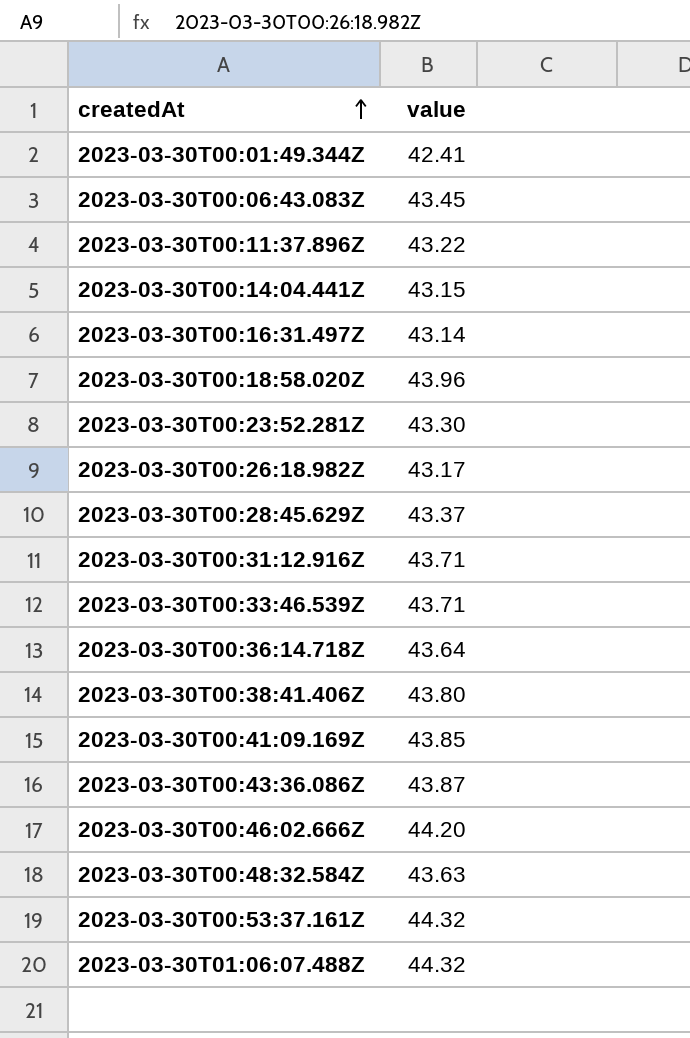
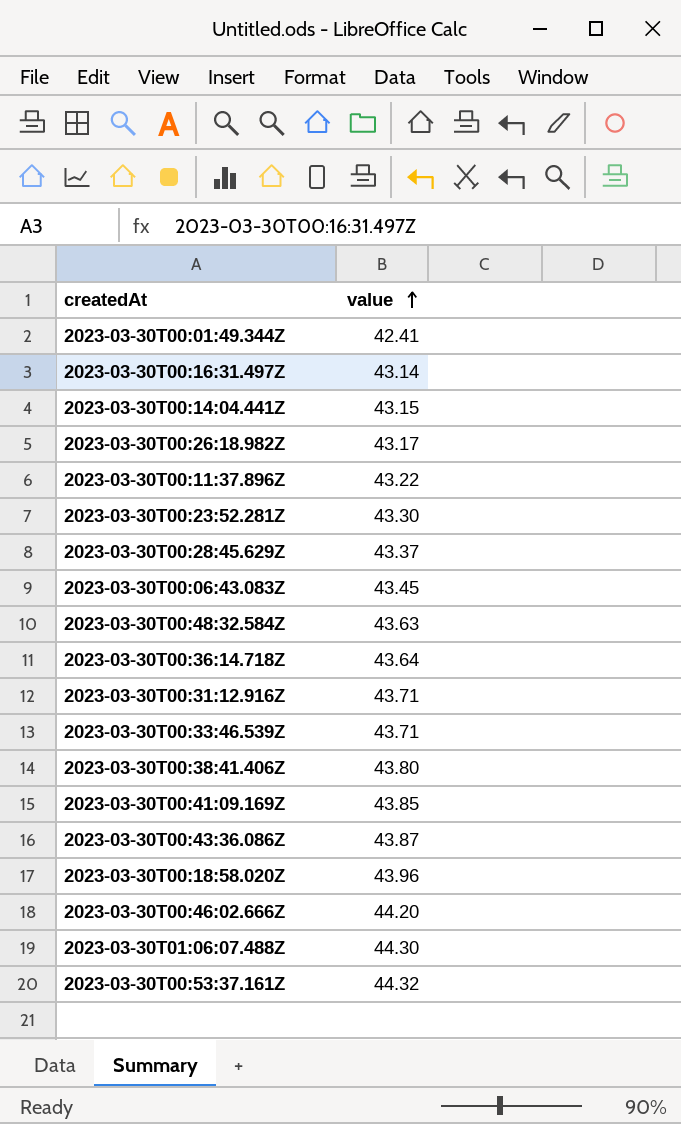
row order: createdAt ascending -> value ascending
2023-03-30T01:06:07.488Z | value: 44.32 -> 44.30

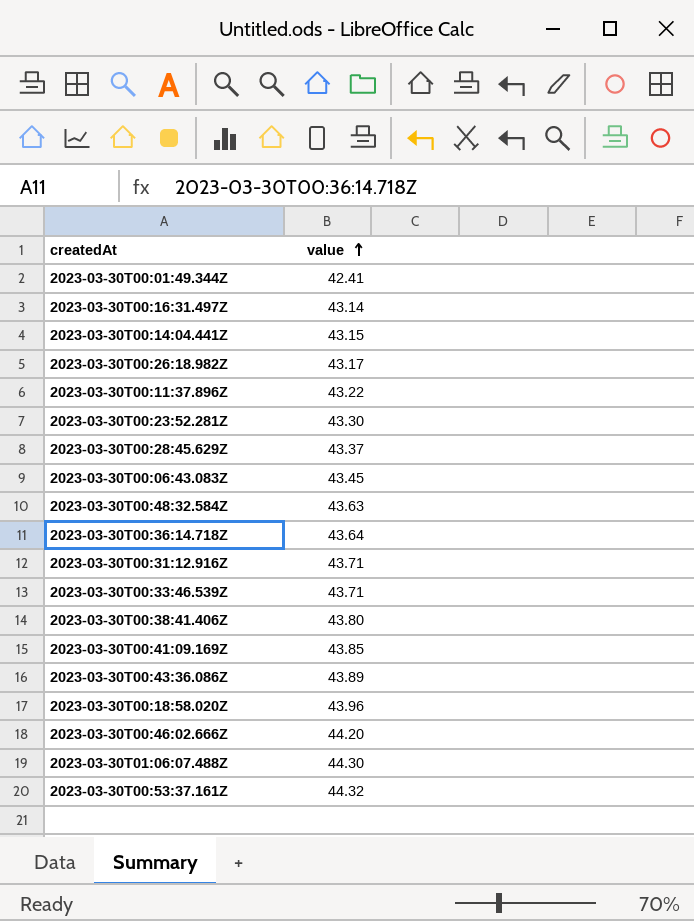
2023-03-30T00:43:36.086Z | value: 43.87 -> 43.89

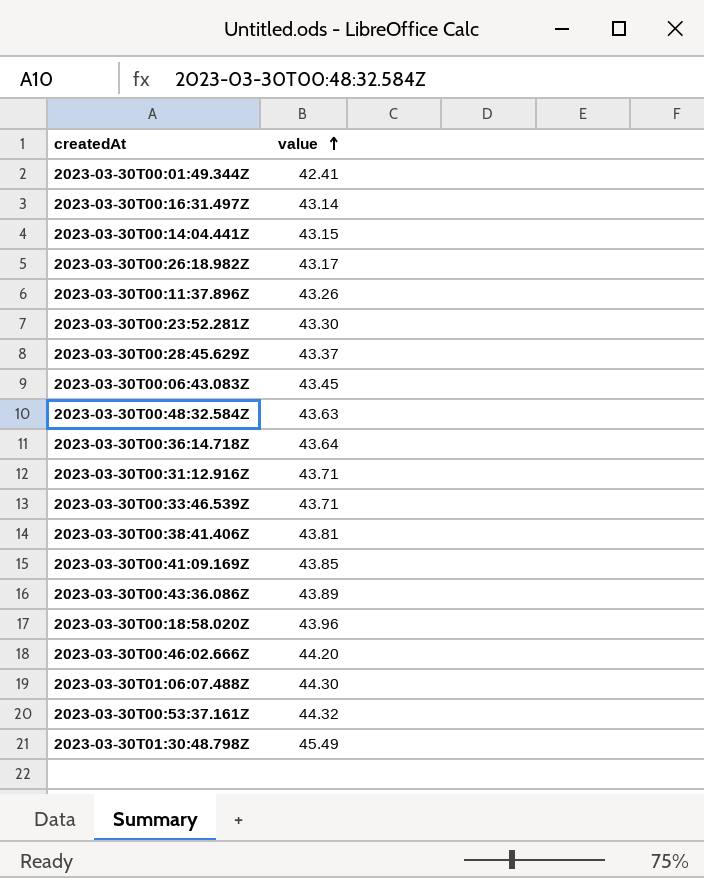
2023-03-30T00:11:37.896Z | value: 43.22 -> 43.26
2023-03-30T00:38:41.406Z | value: 43.80 -> 43.81
row 2023-03-30T01:30:48.798Z: none -> 45.49

